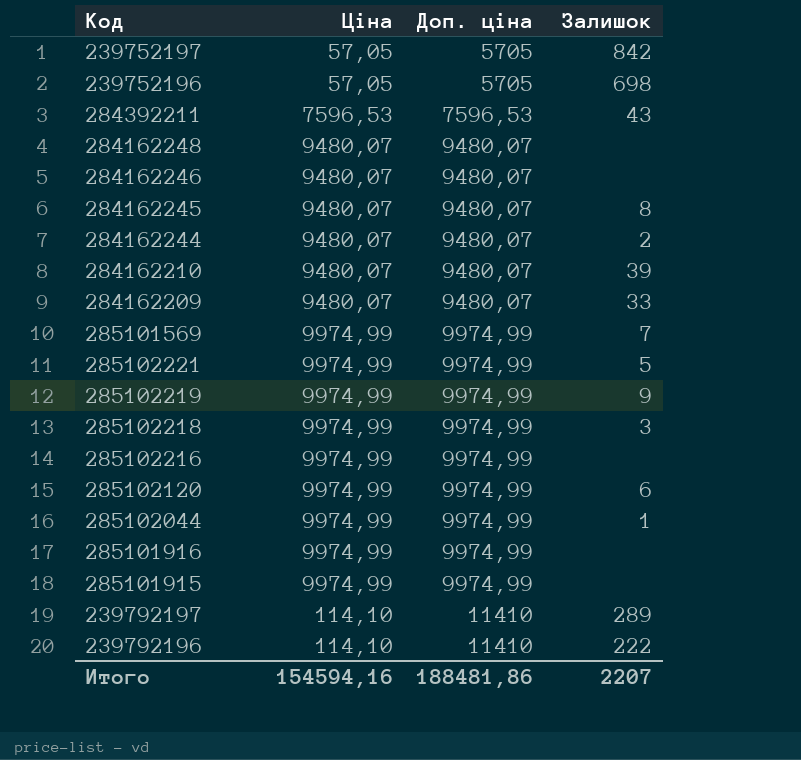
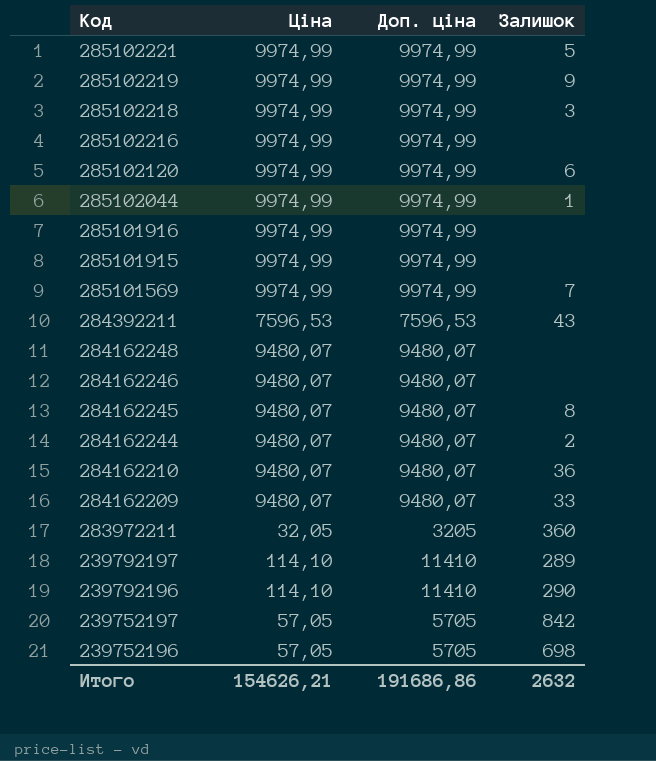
row order: Доп. ціна ascending -> Код descending
284162210 | Залишок: 39 -> 36
row 283972211: none -> 32,05 | 3205 | 360
239792196 | Залишок: 222 -> 290
Итого | Ціна: 154594,16 -> 154626,21
Итого | Доп. ціна: 188481,86 -> 191686,86
Итого | Залишок: 2207 -> 2632

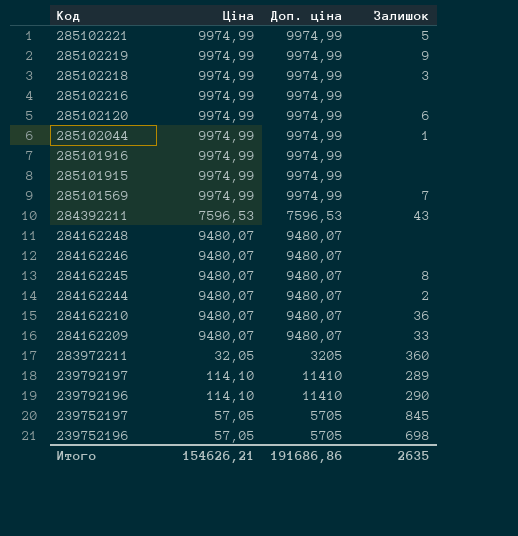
239752197 | Залишок: 842 -> 845
Итого | Залишок: 2632 -> 2635

